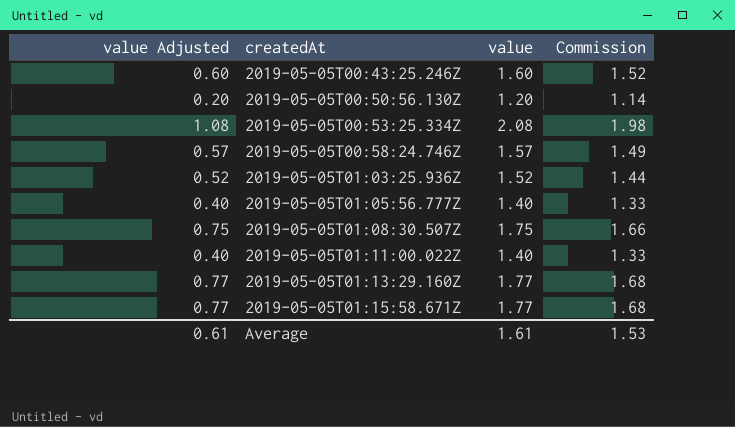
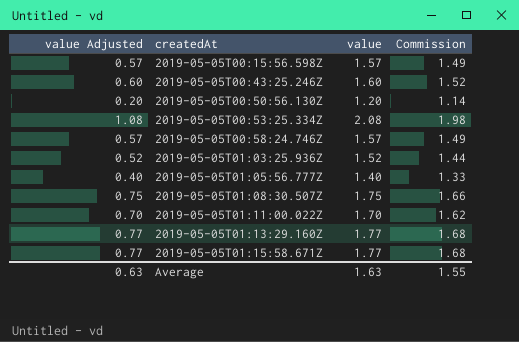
row 2019-05-05T00:15:56.598Z: none -> 0.57 | 1.57 | 1.49
2019-05-05T01:11:00.022Z | value Adjusted: 0.40 -> 0.70
2019-05-05T01:11:00.022Z | value: 1.40 -> 1.70
2019-05-05T01:11:00.022Z | Commission: 1.33 -> 1.62
Average | value Adjusted: 0.61 -> 0.63
Average | value: 1.61 -> 1.63
Average | Commission: 1.53 -> 1.55

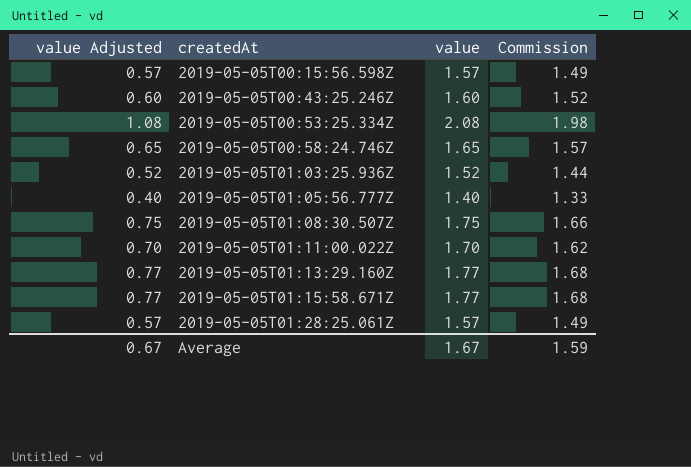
row 2019-05-05T00:50:56.130Z: 0.20 | 1.20 | 1.14 -> none
2019-05-05T00:58:24.746Z | value Adjusted: 0.57 -> 0.65
2019-05-05T00:58:24.746Z | value: 1.57 -> 1.65
2019-05-05T00:58:24.746Z | Commission: 1.49 -> 1.57
row 2019-05-05T01:28:25.061Z: none -> 0.57 | 1.57 | 1.49
Average | value Adjusted: 0.63 -> 0.67
Average | value: 1.63 -> 1.67
Average | Commission: 1.55 -> 1.59

